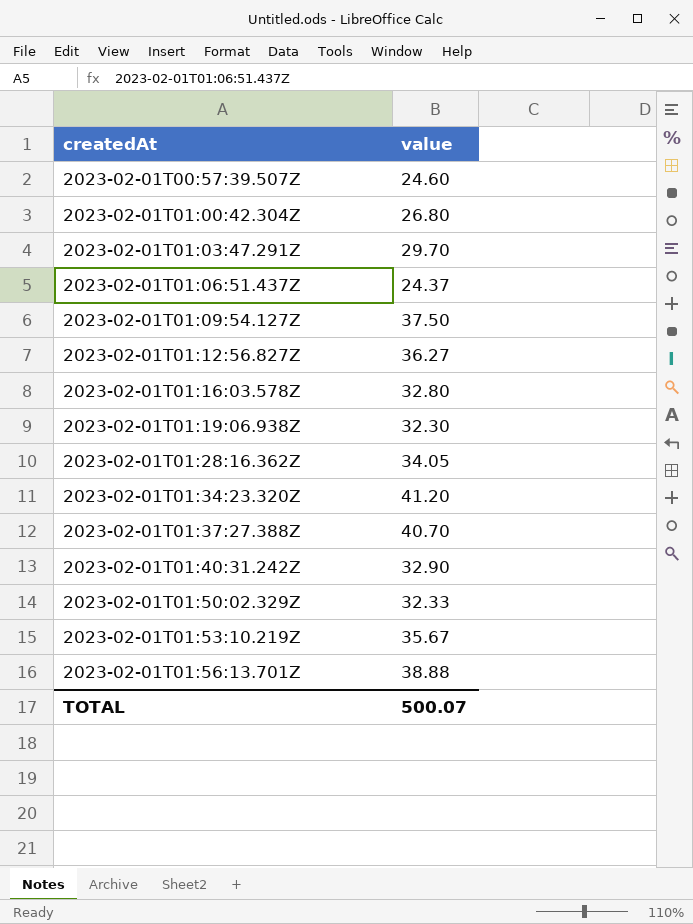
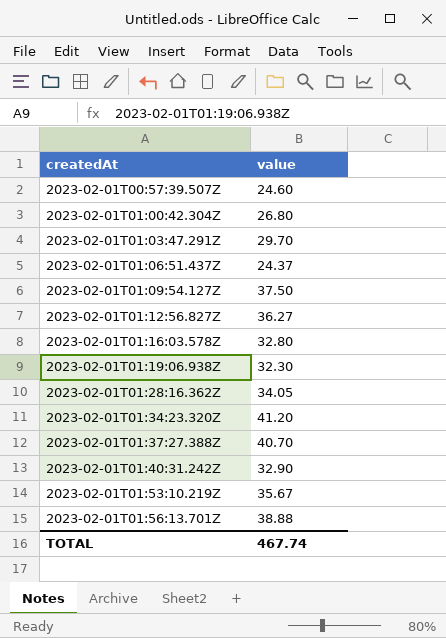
row 2023-02-01T01:50:02.329Z: 32.33 -> none
TOTAL | value: 500.07 -> 467.74

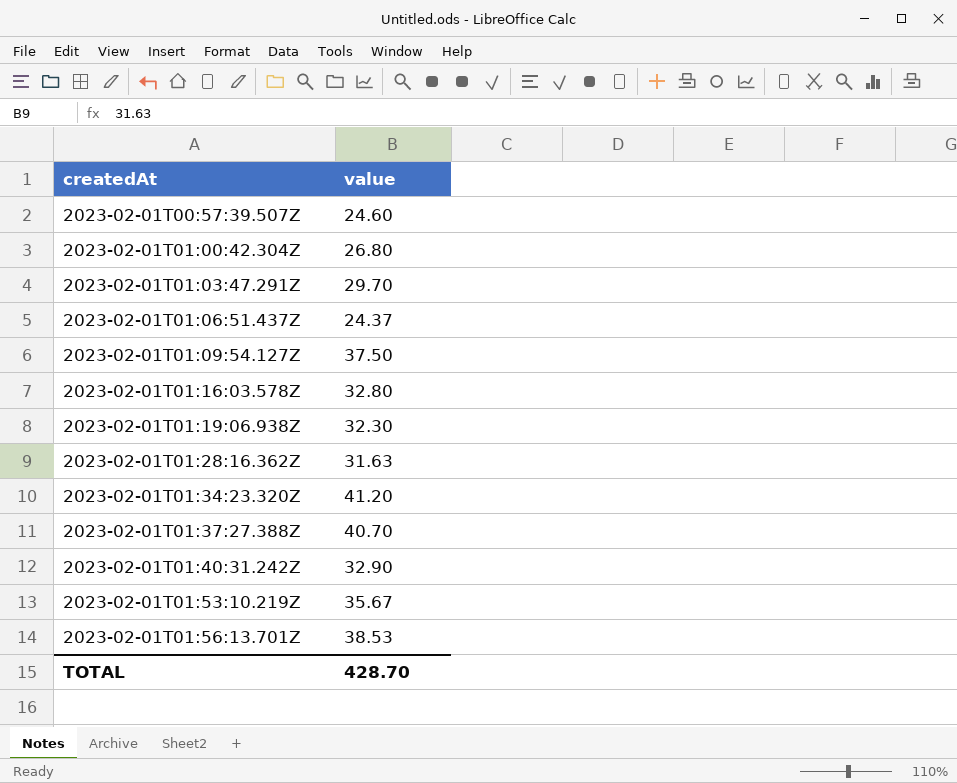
row 2023-02-01T01:12:56.827Z: 36.27 -> none
2023-02-01T01:28:16.362Z | value: 34.05 -> 31.63
2023-02-01T01:56:13.701Z | value: 38.88 -> 38.53
TOTAL | value: 467.74 -> 428.70

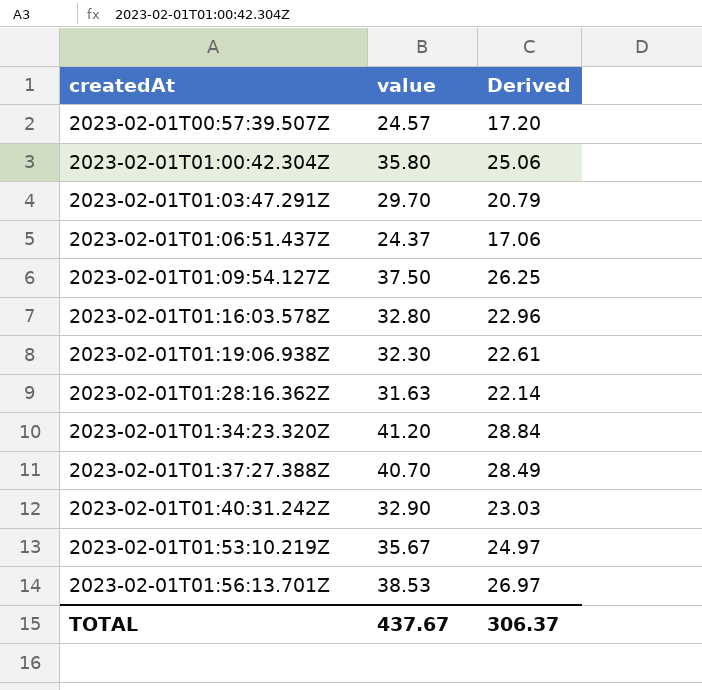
column Derived | formula: none -> [value] * 0.7
2023-02-01T00:57:39.507Z | value: 24.60 -> 24.57
2023-02-01T01:00:42.304Z | value: 26.80 -> 35.80
TOTAL | value: 428.70 -> 437.67

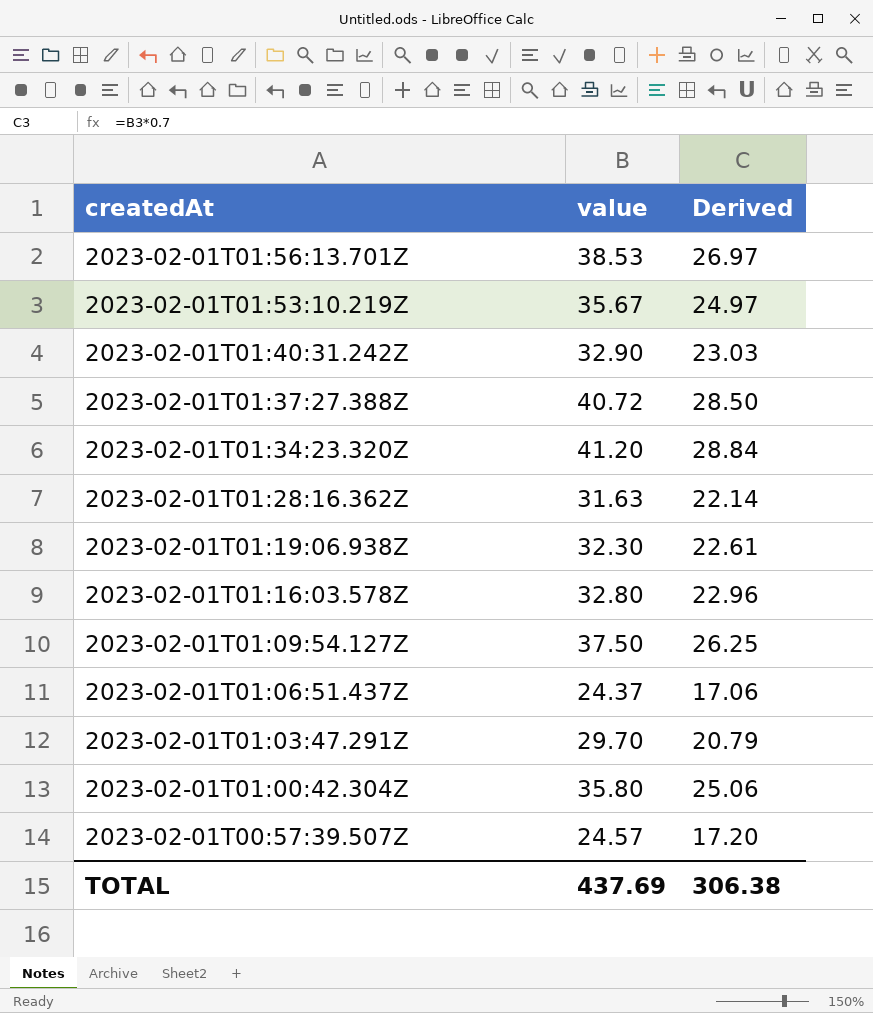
row order: createdAt ascending -> createdAt descending
2023-02-01T01:37:27.388Z | value: 40.70 -> 40.72
2023-02-01T01:37:27.388Z | Derived: 28.49 -> 28.50
TOTAL | value: 437.67 -> 437.69
TOTAL | Derived: 306.37 -> 306.38

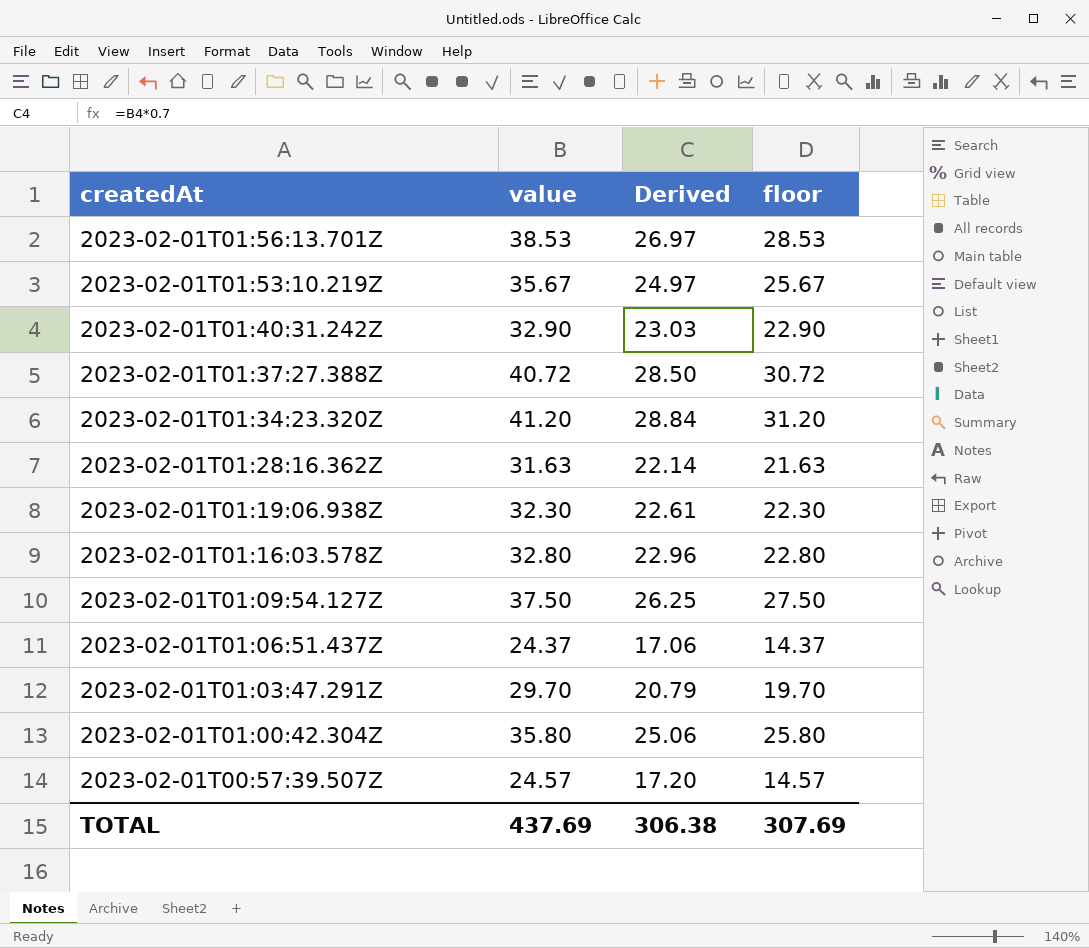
column floor | formula: none -> [value] - 10

